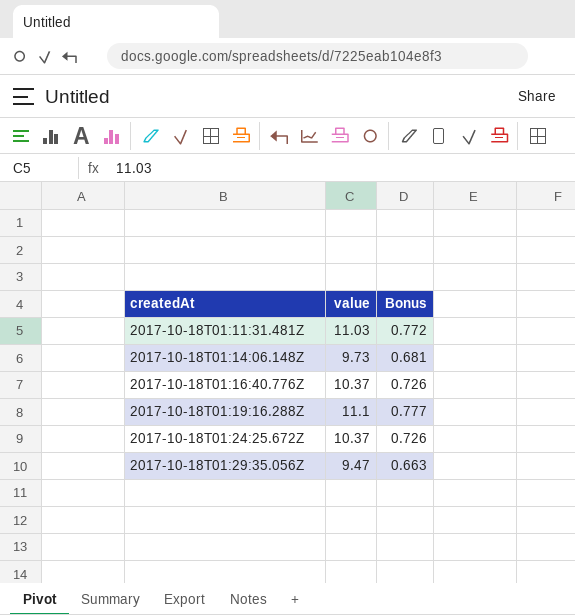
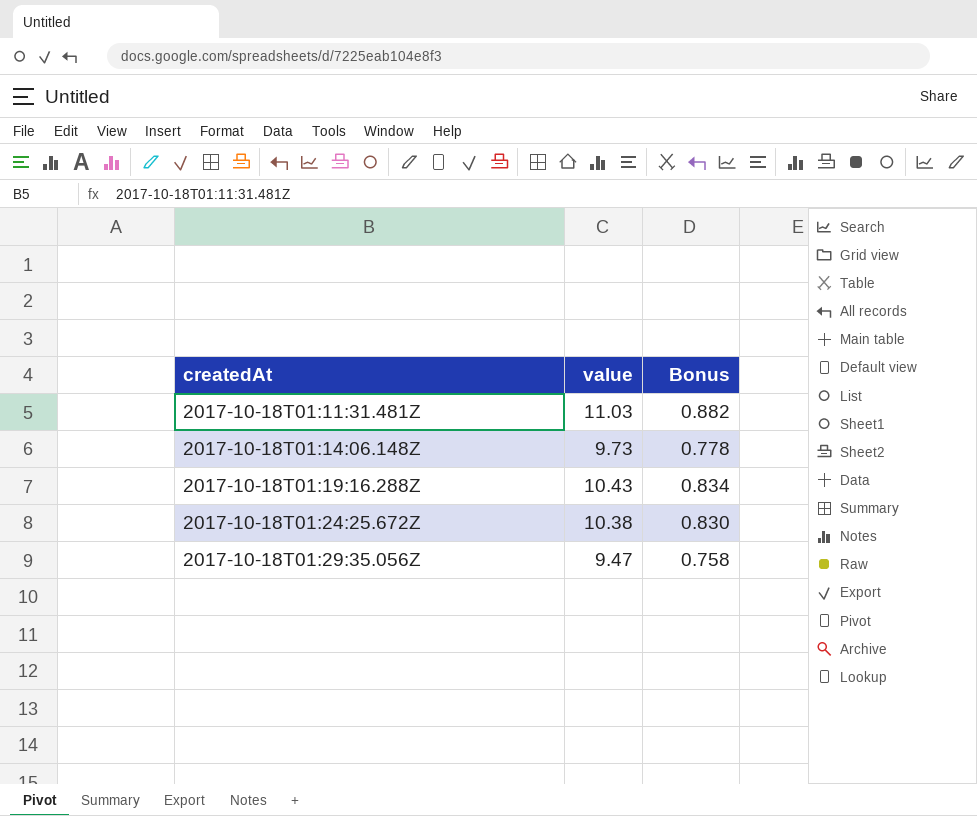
column Bonus | formula: [value] * 0.07 -> [value] * 0.08
row 2017-10-18T01:16:40.776Z: 10.37 | 0.726 -> none
2017-10-18T01:19:16.288Z | value: 11.1 -> 10.43
2017-10-18T01:24:25.672Z | value: 10.37 -> 10.38

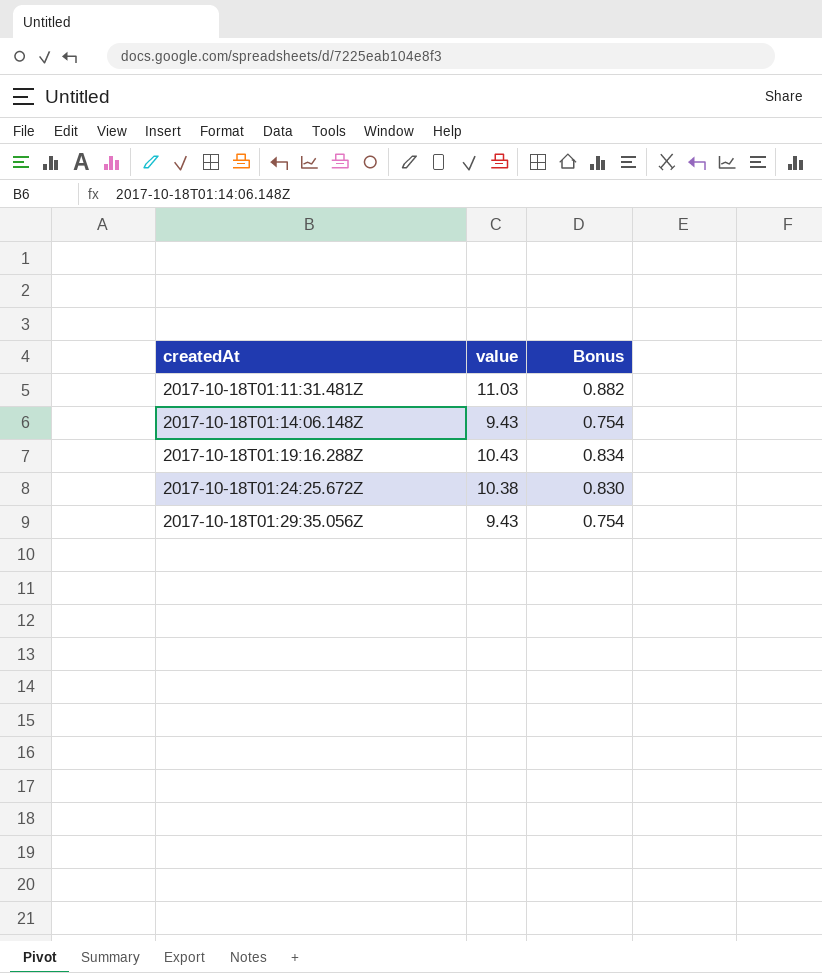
2017-10-18T01:14:06.148Z | value: 9.73 -> 9.43
2017-10-18T01:14:06.148Z | Bonus: 0.778 -> 0.754
2017-10-18T01:29:35.056Z | value: 9.47 -> 9.43
2017-10-18T01:29:35.056Z | Bonus: 0.758 -> 0.754

